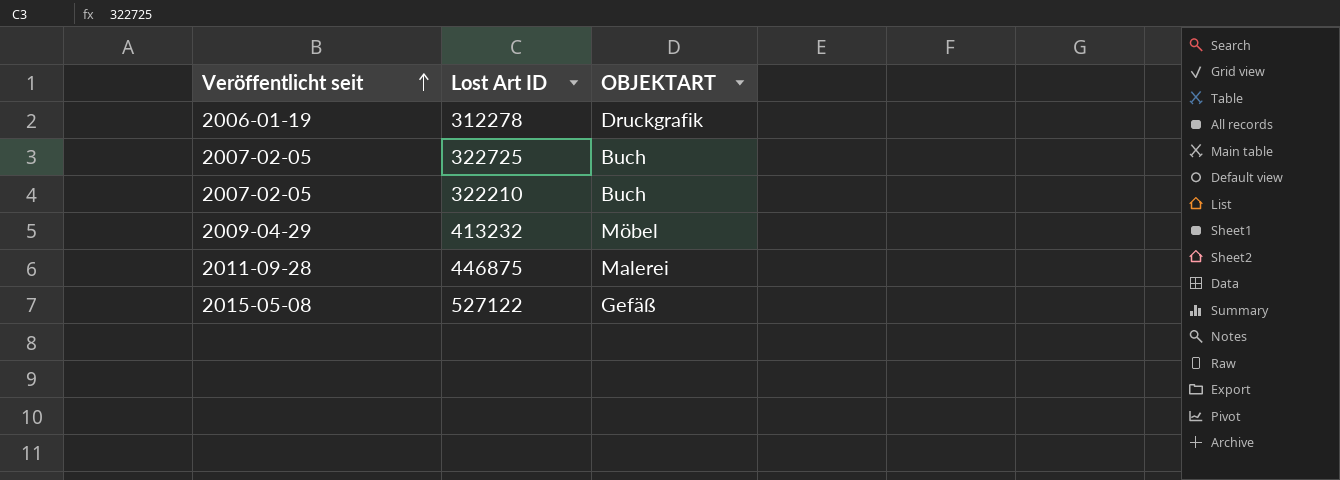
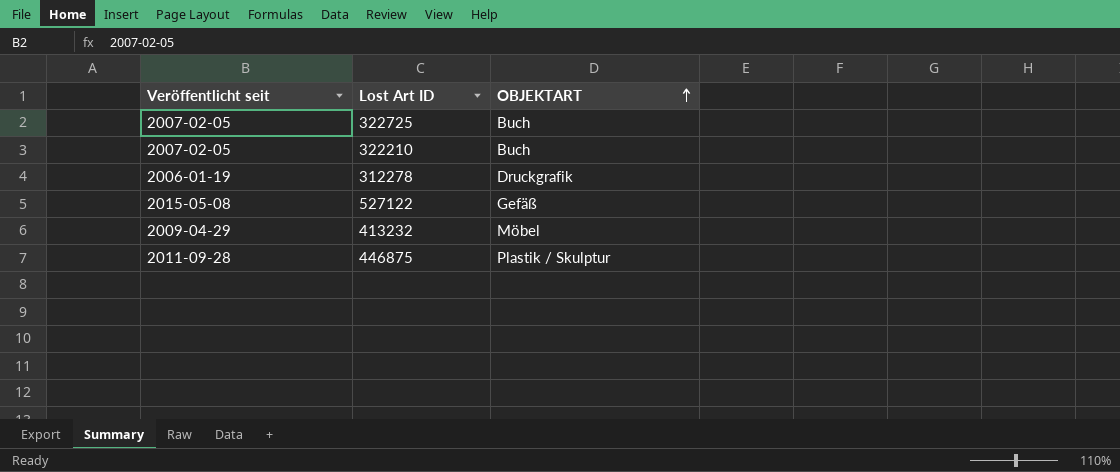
row order: Veröffentlicht seit ascending -> OBJEKTART ascending
446875 | OBJEKTART: Malerei -> Plastik / Skulptur

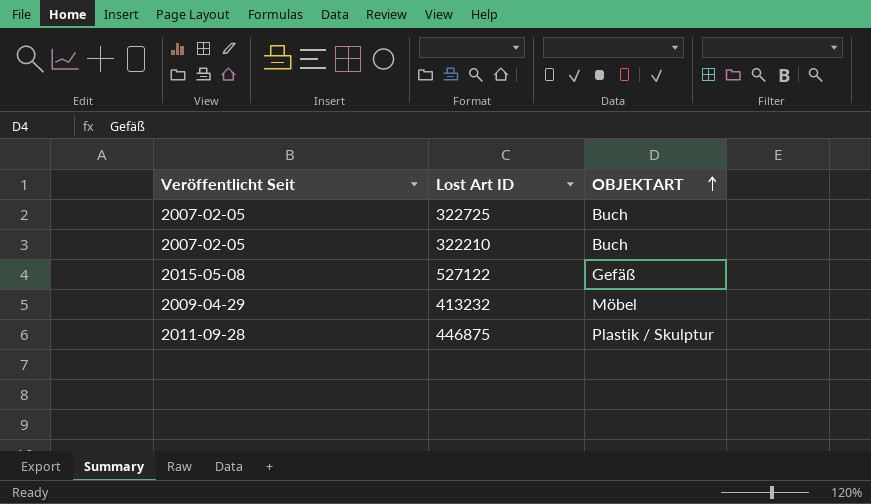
column name: Veröffentlicht seit -> Veröffentlicht Seit
row 312278: 2006-01-19 | Druckgrafik -> none

